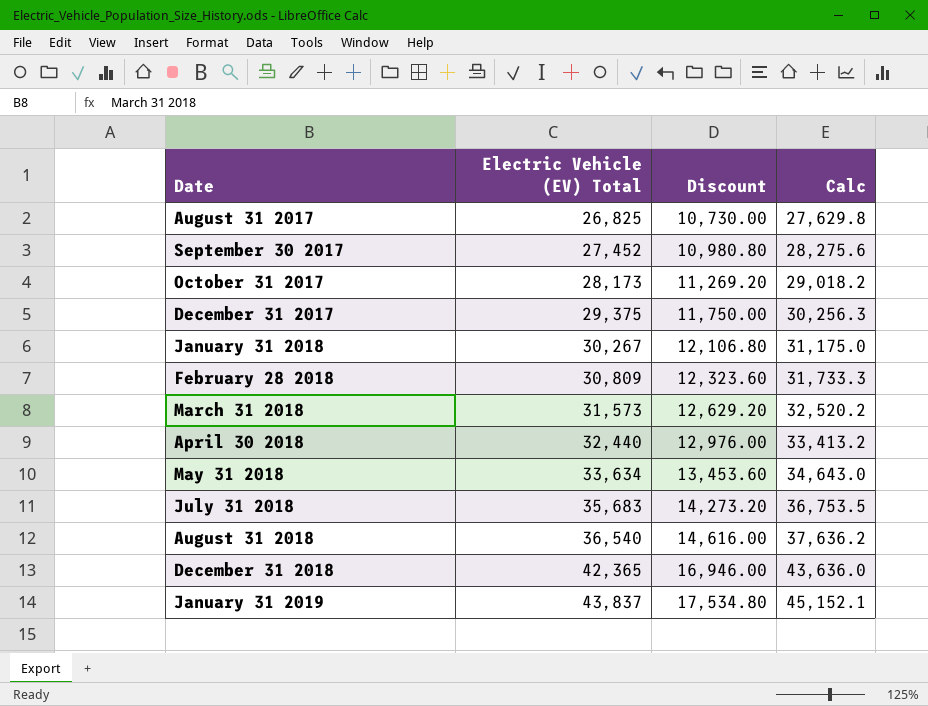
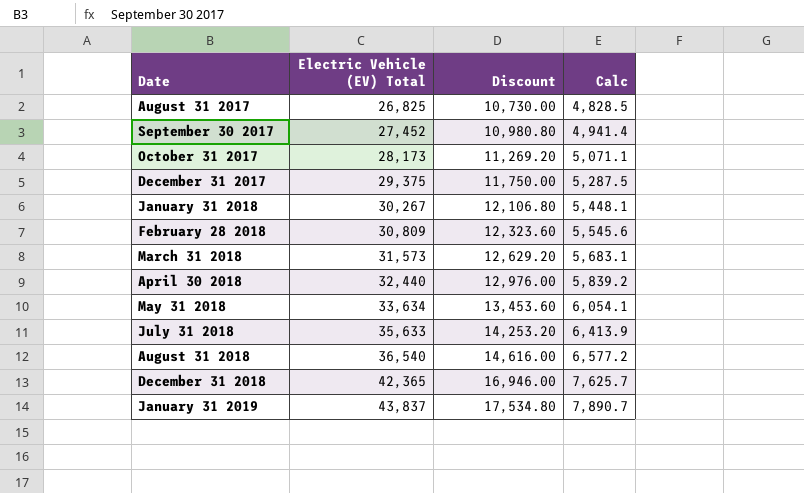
column Calc | formula: [Electric Vehicle (EV) Total] * 1.03 -> [Electric Vehicle (EV) Total] * 0.18
July 31 2018 | Electric Vehicle (EV) Total: 35,683 -> 35,633
July 31 2018 | Discount: 14,273.20 -> 14,253.20

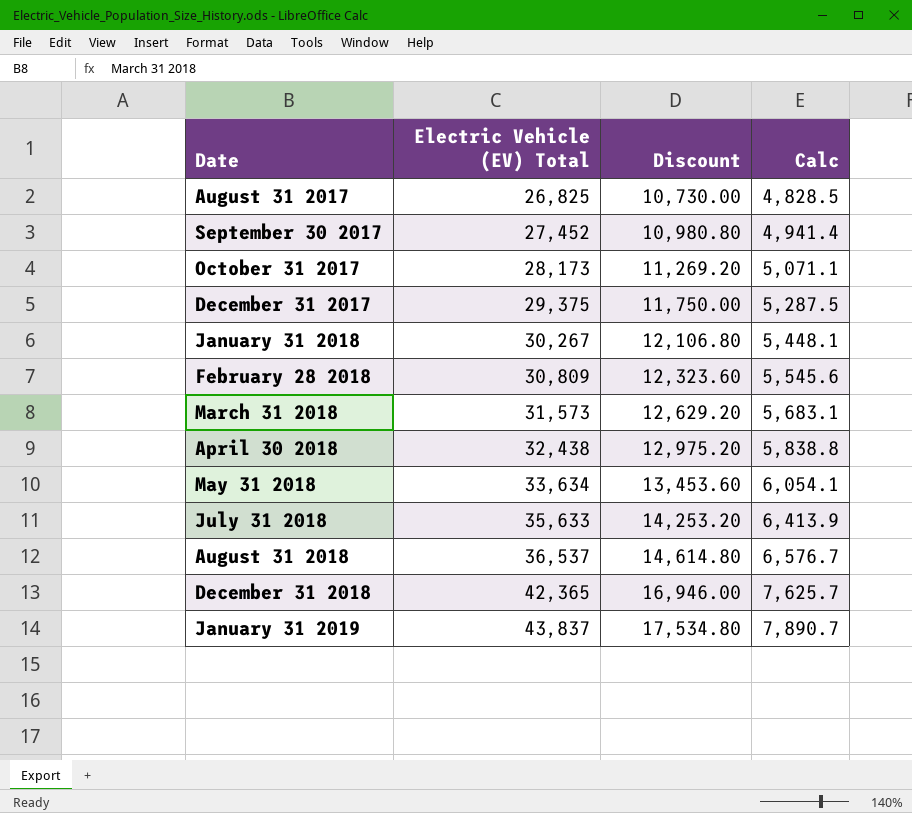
April 30 2018 | Electric Vehicle (EV) Total: 32,440 -> 32,438
April 30 2018 | Discount: 12,976.00 -> 12,975.20
April 30 2018 | Calc: 5,839.2 -> 5,838.8
August 31 2018 | Electric Vehicle (EV) Total: 36,540 -> 36,537
August 31 2018 | Discount: 14,616.00 -> 14,614.80
August 31 2018 | Calc: 6,577.2 -> 6,576.7

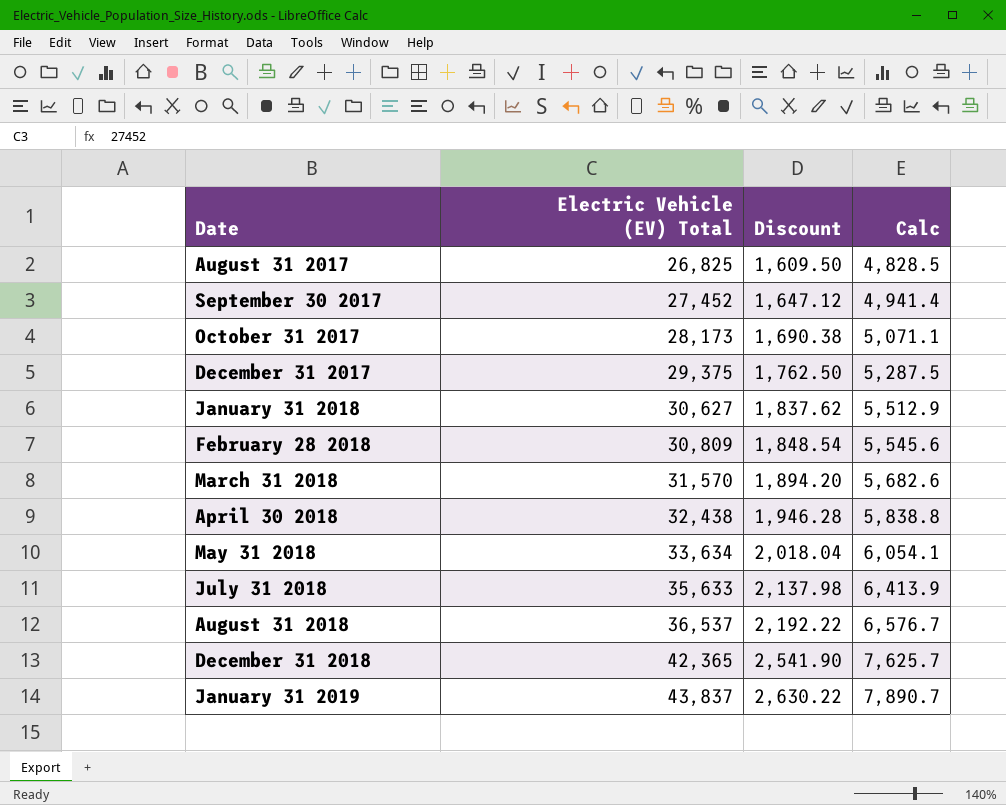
column Discount | formula: [Electric Vehicle (EV) Total] * 0.4 -> [Electric Vehicle (EV) Total] * 0.06
January 31 2018 | Electric Vehicle (EV) Total: 30,267 -> 30,627
January 31 2018 | Calc: 5,448.1 -> 5,512.9
March 31 2018 | Electric Vehicle (EV) Total: 31,573 -> 31,570
March 31 2018 | Calc: 5,683.1 -> 5,682.6

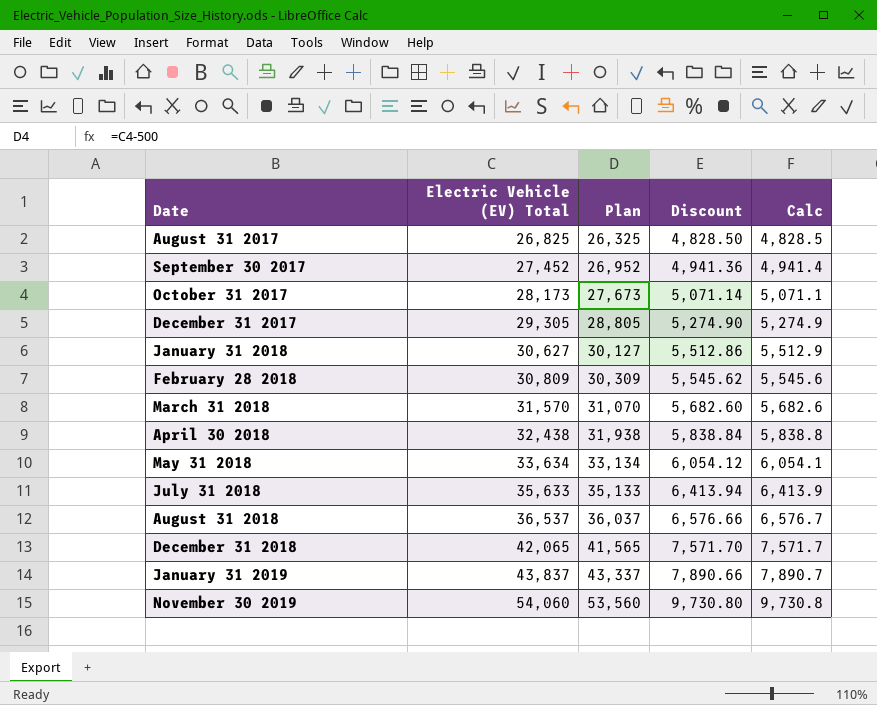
column Plan | formula: none -> [Electric Vehicle (EV) Total] - 500
column Discount | formula: [Electric Vehicle (EV) Total] * 0.06 -> [Electric Vehicle (EV) Total] * 0.18
December 31 2017 | Electric Vehicle (EV) Total: 29,375 -> 29,305
December 31 2017 | Calc: 5,287.5 -> 5,274.9
December 31 2018 | Electric Vehicle (EV) Total: 42,365 -> 42,065
December 31 2018 | Calc: 7,625.7 -> 7,571.7
row November 30 2019: none -> 54,060 | 53,560 | 9,730.80 | 9,730.8

